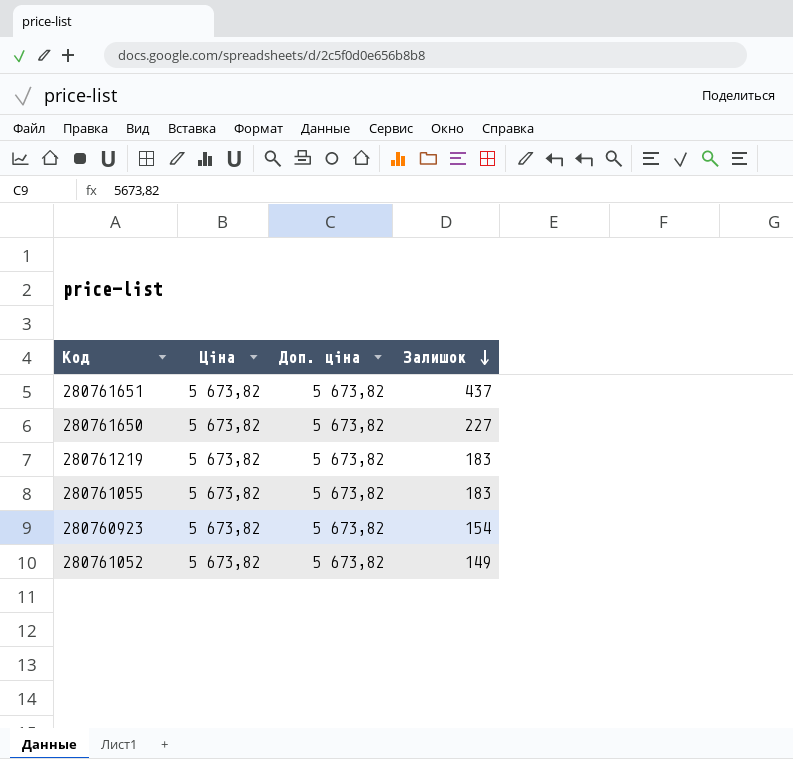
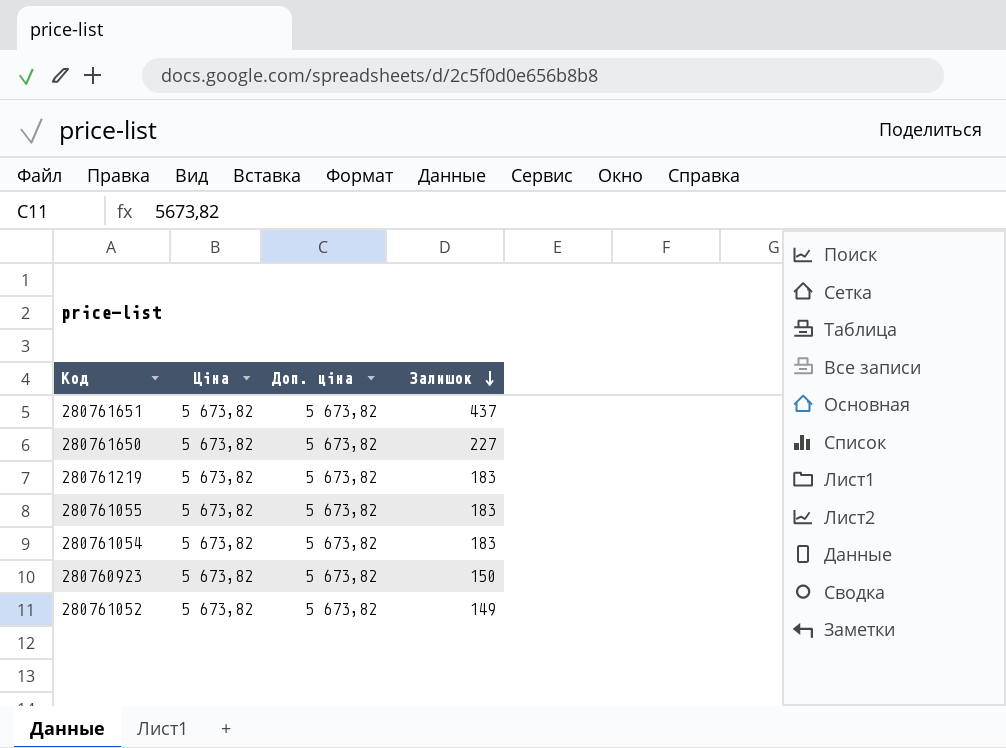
row 280761054: none -> 5 673,82 | 5 673,82 | 183
280760923 | Залишок: 154 -> 150

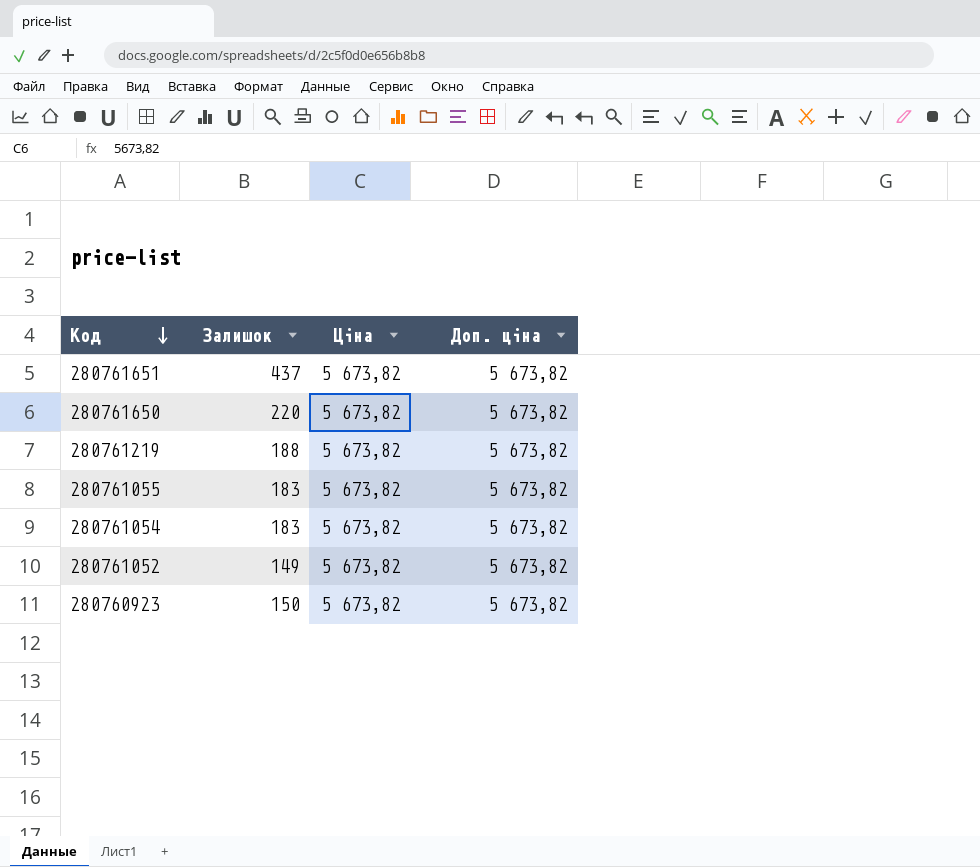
row order: Залишок descending -> Код descending
column Залишок | position: 4 -> 2
280761650 | Залишок: 227 -> 220
280761219 | Залишок: 183 -> 188

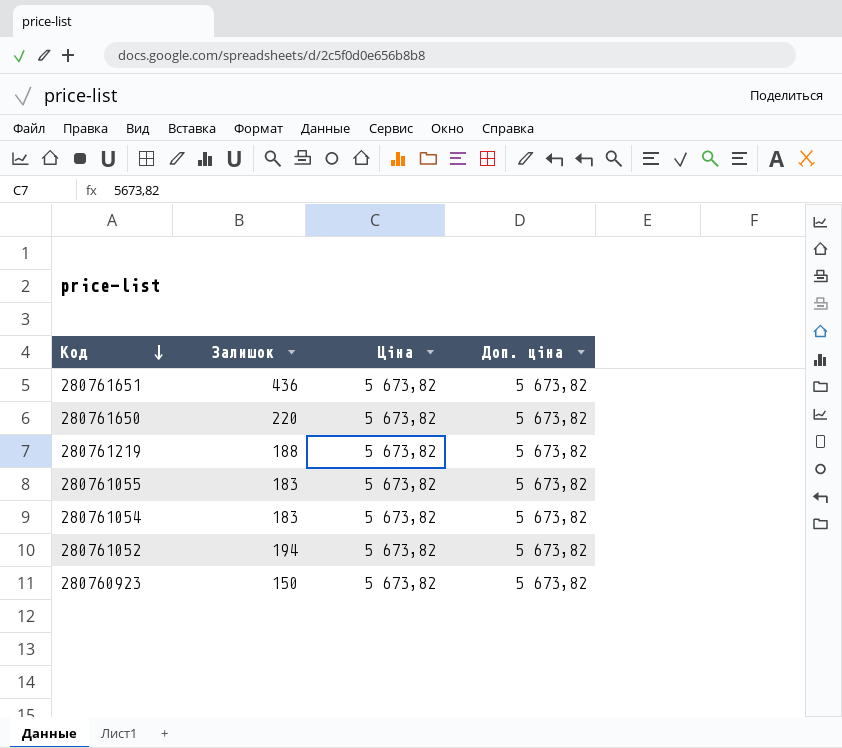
280761651 | Залишок: 437 -> 436
280761052 | Залишок: 149 -> 194

